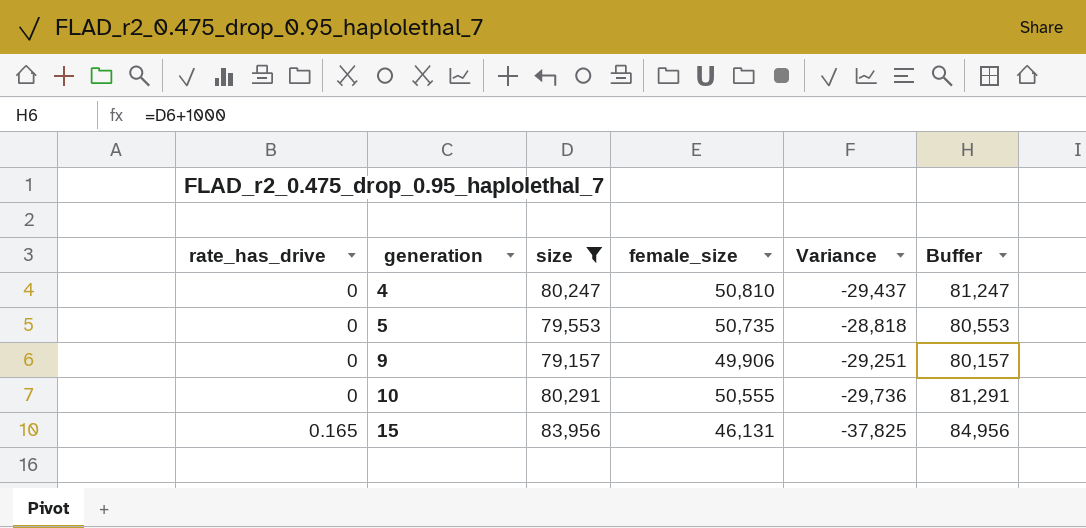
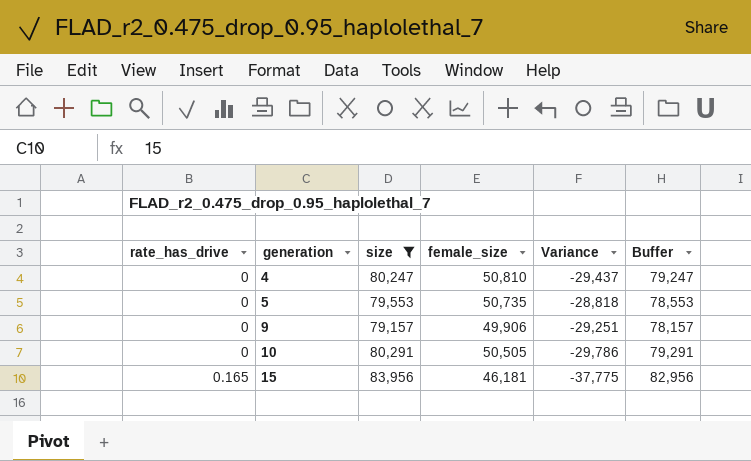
column Buffer | formula: [size] + 1000 -> [size] - 1000
10 | female_size: 50,555 -> 50,505
10 | Variance: -29,736 -> -29,786
15 | female_size: 46,131 -> 46,181
15 | Variance: -37,825 -> -37,775

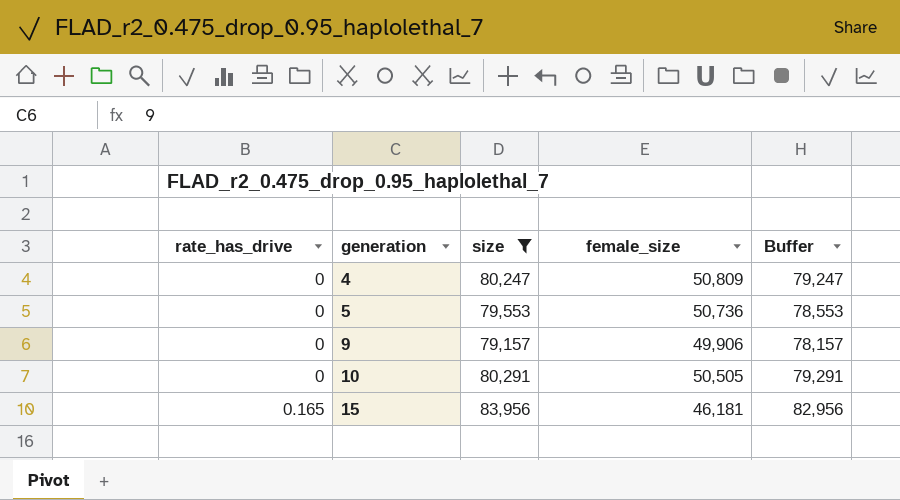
column Variance | formula: [female_size] - [size] -> none
4 | female_size: 50,810 -> 50,809
5 | female_size: 50,735 -> 50,736

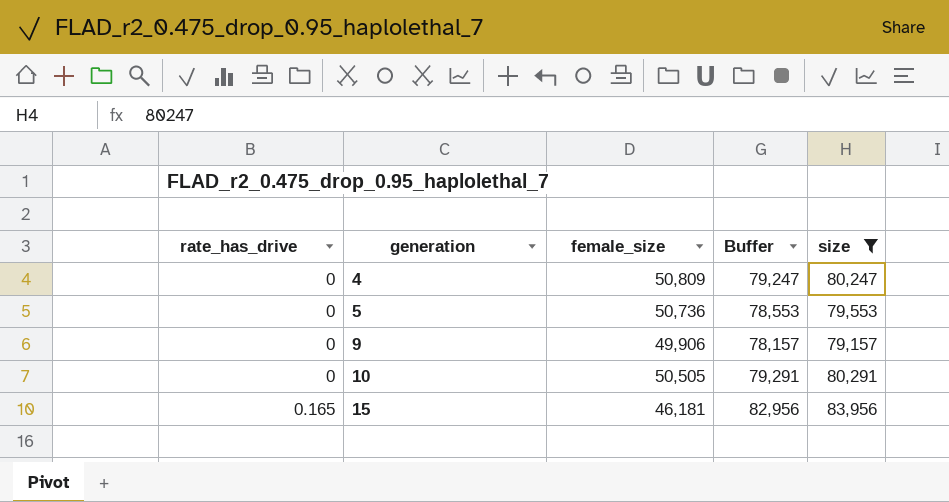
column size | position: 3 -> 5

